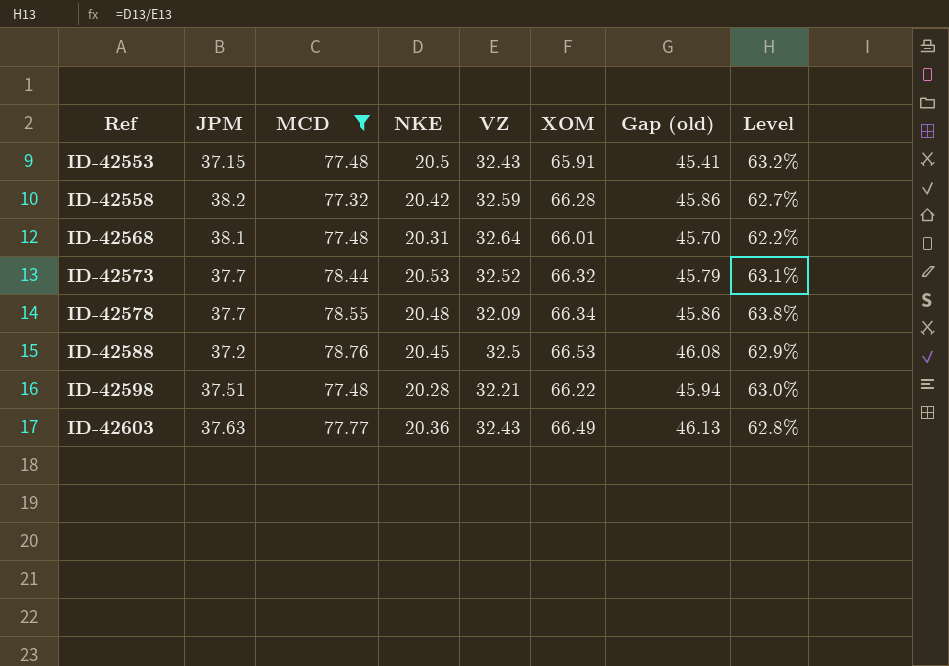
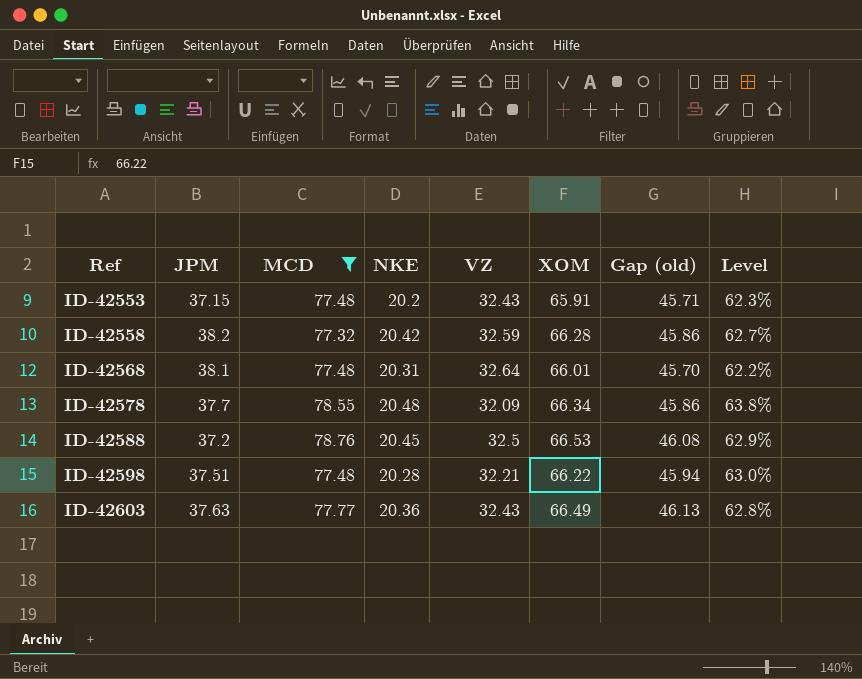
row ID-42573: 37.7 | 78.44 | 20.53 | 32.52 | 66.32 | 45.79 | 63.1% -> none
ID-42553 | NKE: 20.5 -> 20.2
ID-42553 | Gap (old): 45.41 -> 45.71
ID-42553 | Level: 63.2% -> 62.3%

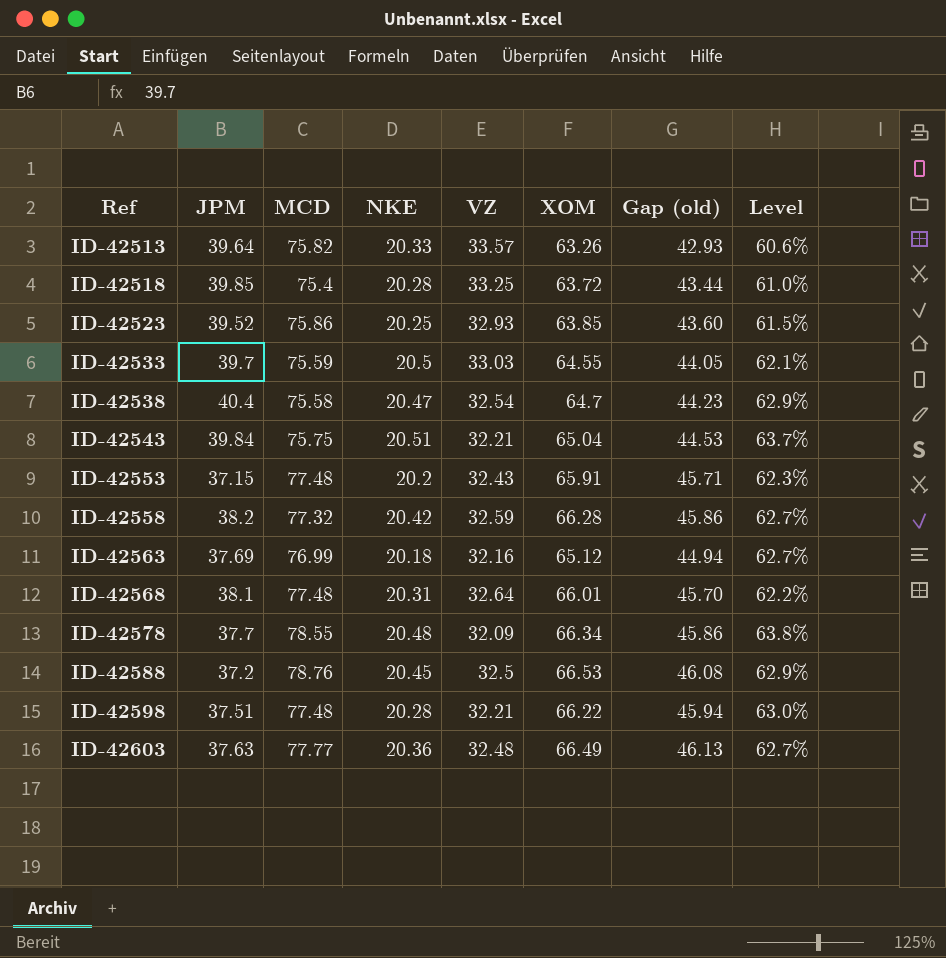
filter: MCD >= 77.32 -> none
ID-42603 | VZ: 32.43 -> 32.48
ID-42603 | Level: 62.8% -> 62.7%

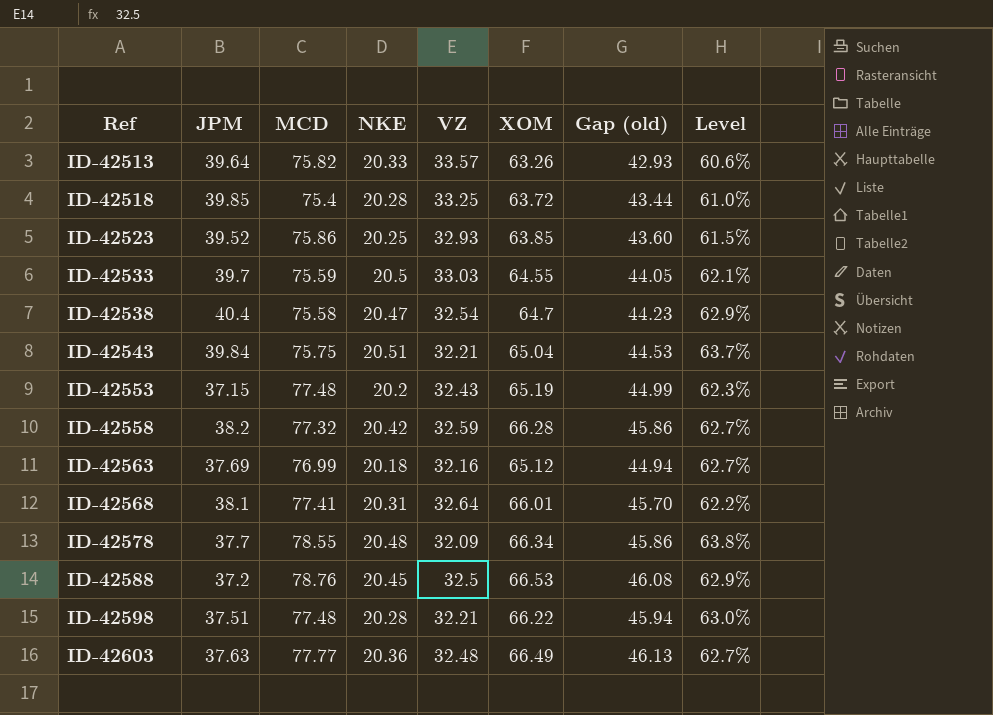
ID-42553 | XOM: 65.91 -> 65.19
ID-42553 | Gap (old): 45.71 -> 44.99
ID-42568 | MCD: 77.48 -> 77.41

